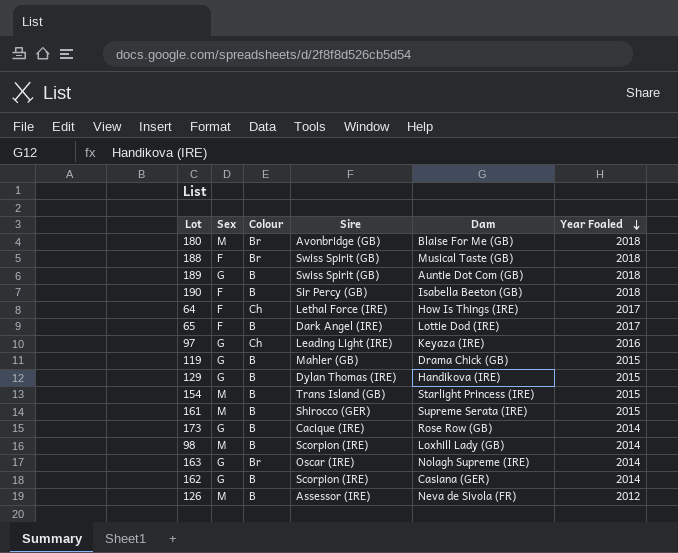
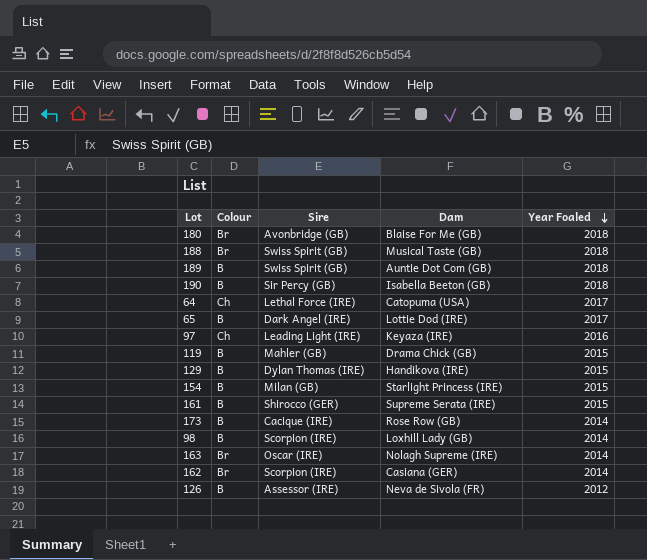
column Sex | position: 2 -> none
64 | Dam: How Is Things (IRE) -> Catopuma (USA)
154 | Sire: Trans Island (GB) -> Milan (GB)
162 | Colour: B -> Br

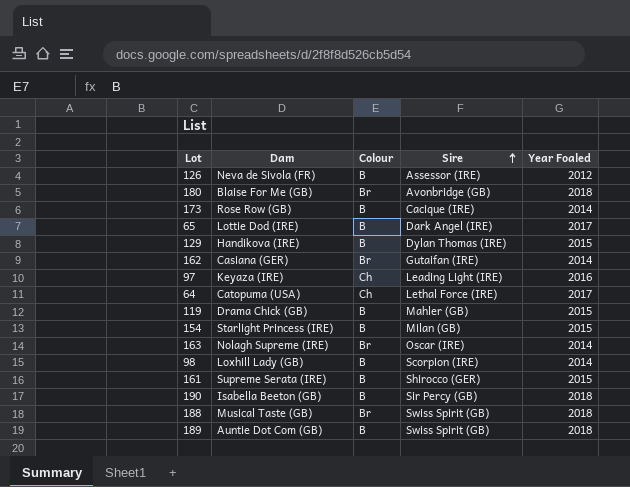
row order: Year Foaled descending -> Sire ascending
column Dam | position: 4 -> 2
162 | Sire: Scorpion (IRE) -> Gutaifan (IRE)

